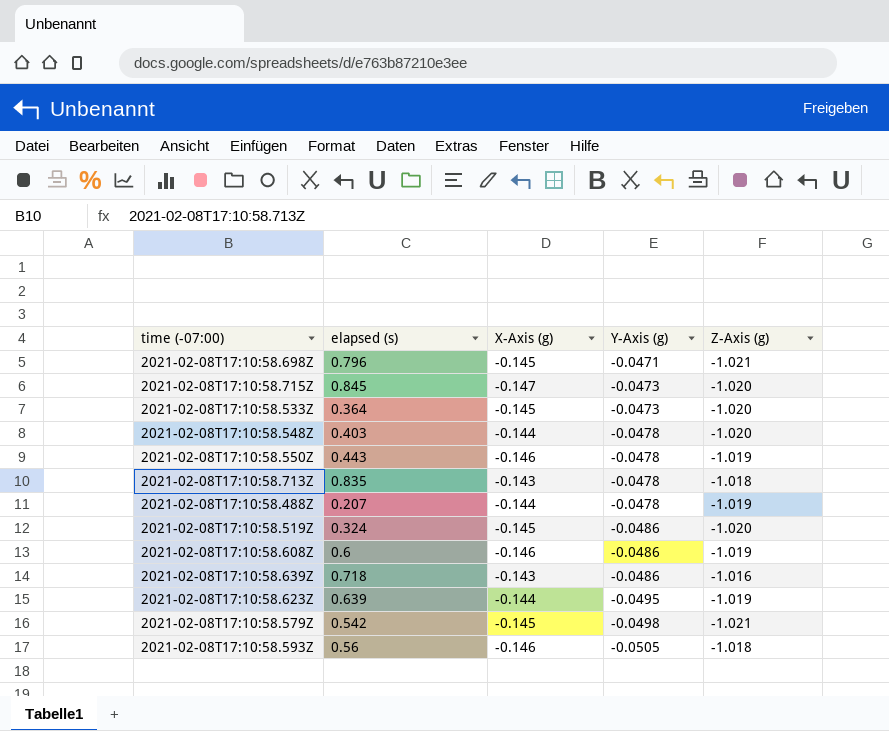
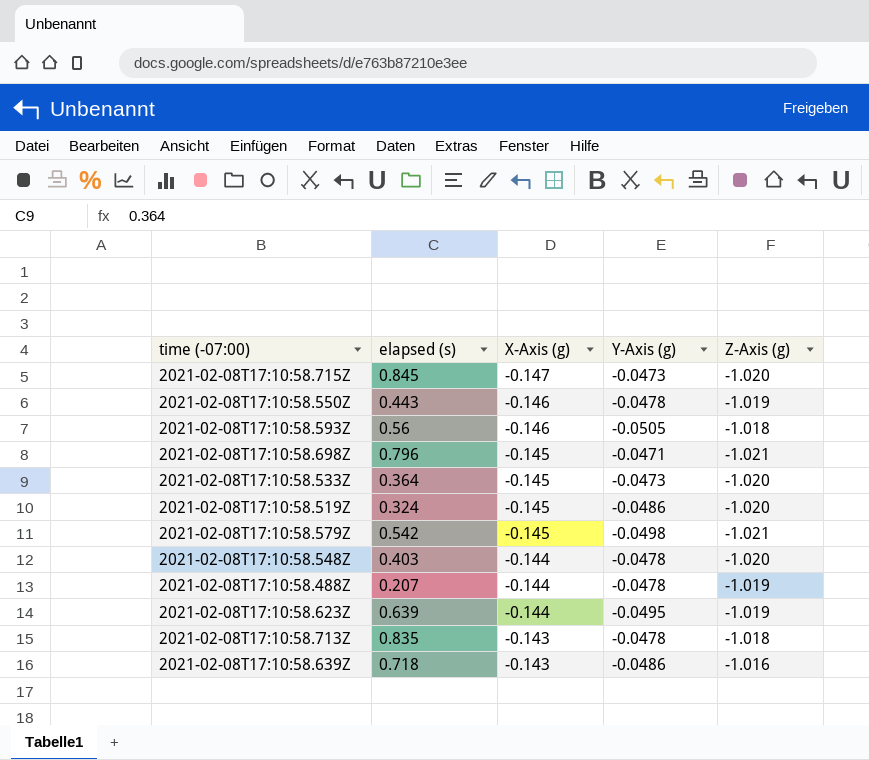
row order: Y-Axis (g) descending -> X-Axis (g) ascending
row 2021-02-08T17:10:58.608Z: 0.6 | -0.146 | -0.0486 | -1.019 -> none

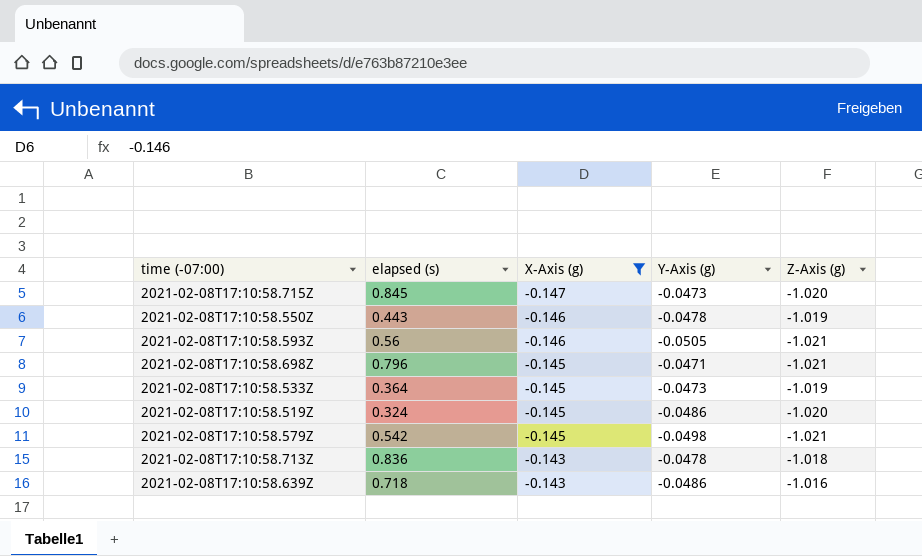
filter: none -> X-Axis (g) != -0.144
2021-02-08T17:10:58.593Z | Z-Axis (g): -1.018 -> -1.021
2021-02-08T17:10:58.533Z | Z-Axis (g): -1.020 -> -1.019
2021-02-08T17:10:58.713Z | elapsed (s): 0.835 -> 0.836

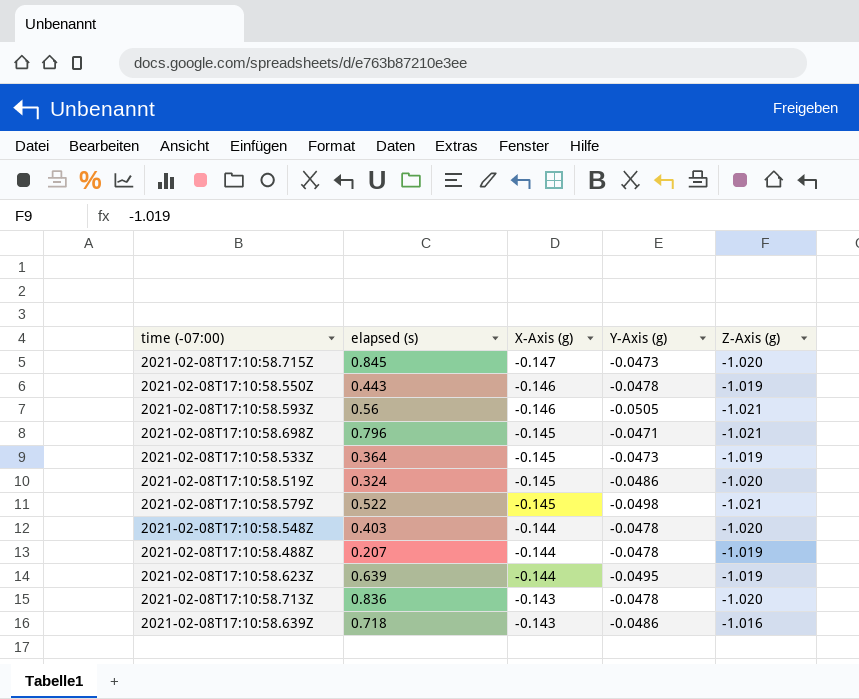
filter: X-Axis (g) != -0.144 -> none
2021-02-08T17:10:58.579Z | elapsed (s): 0.542 -> 0.522
2021-02-08T17:10:58.713Z | Z-Axis (g): -1.018 -> -1.020

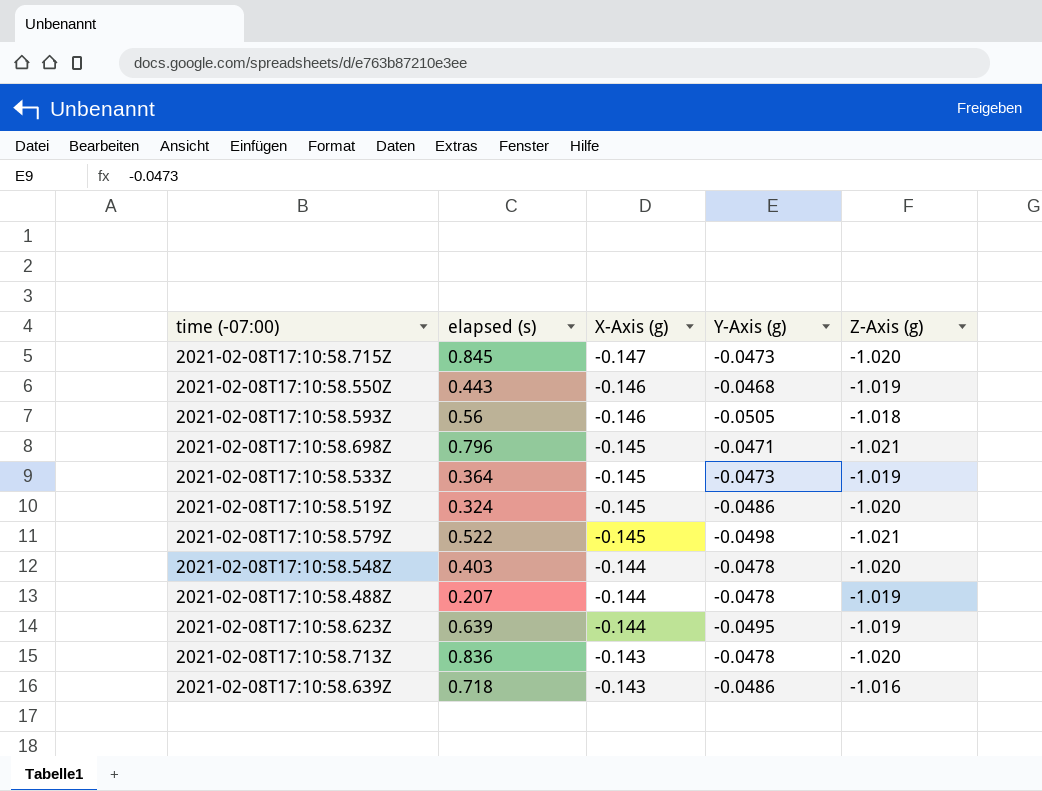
2021-02-08T17:10:58.550Z | Y-Axis (g): -0.0478 -> -0.0468
2021-02-08T17:10:58.593Z | Z-Axis (g): -1.021 -> -1.018

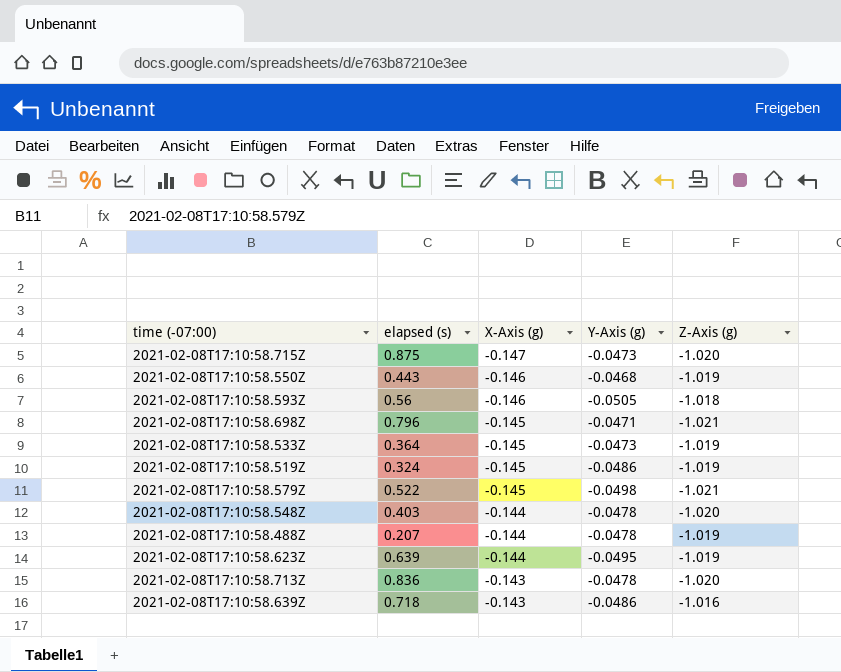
2021-02-08T17:10:58.715Z | elapsed (s): 0.845 -> 0.875
2021-02-08T17:10:58.519Z | Z-Axis (g): -1.020 -> -1.019

